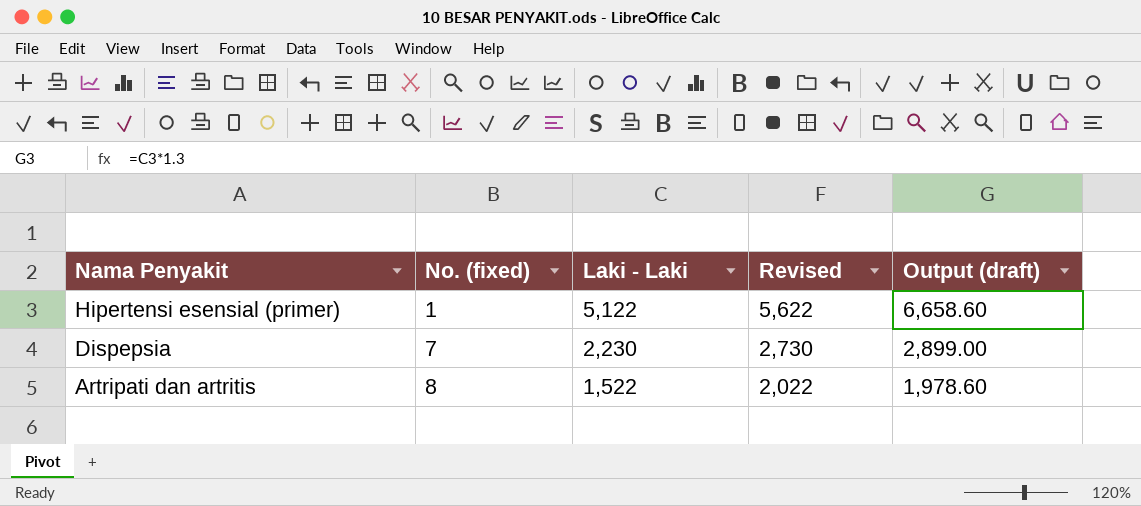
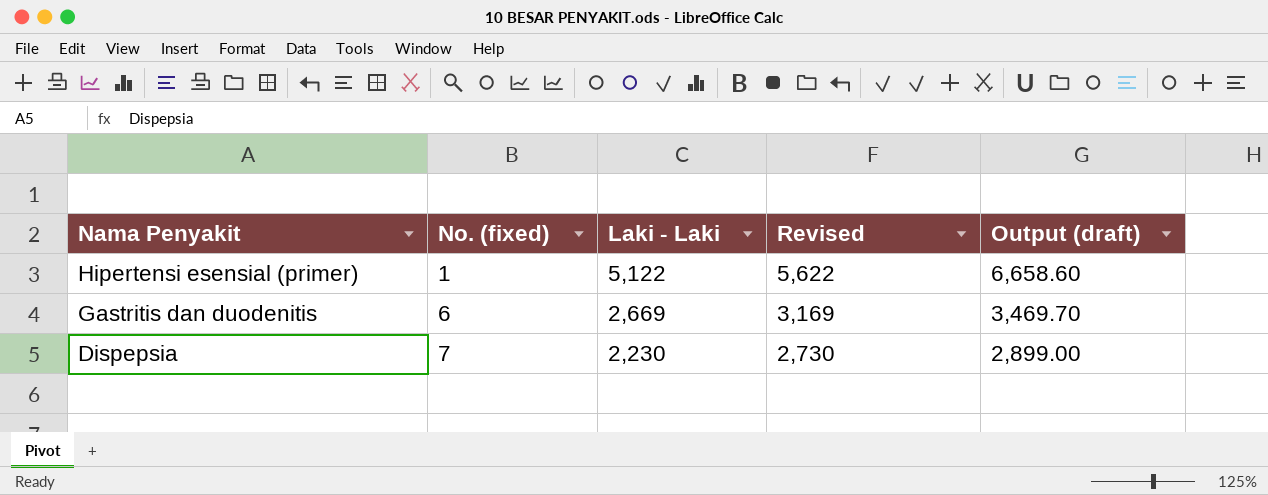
row Artripati dan artritis: 8 | 1,522 | 2,022 | 1,978.60 -> none
row Gastritis dan duodenitis: none -> 6 | 2,669 | 3,169 | 3,469.70

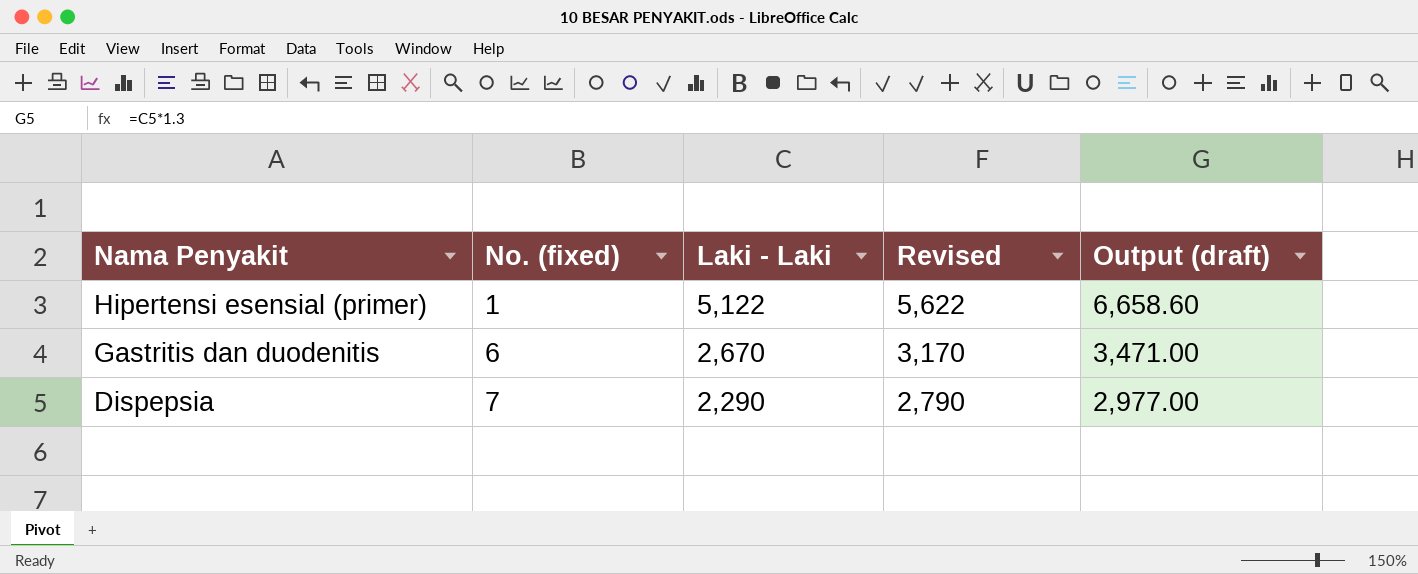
Gastritis dan duodenitis | Laki - Laki: 2,669 -> 2,670
Gastritis dan duodenitis | Revised: 3,169 -> 3,170
Gastritis dan duodenitis | Output (draft): 3,469.70 -> 3,471.00
Dispepsia | Laki - Laki: 2,230 -> 2,290
Dispepsia | Revised: 2,730 -> 2,790
Dispepsia | Output (draft): 2,899.00 -> 2,977.00

